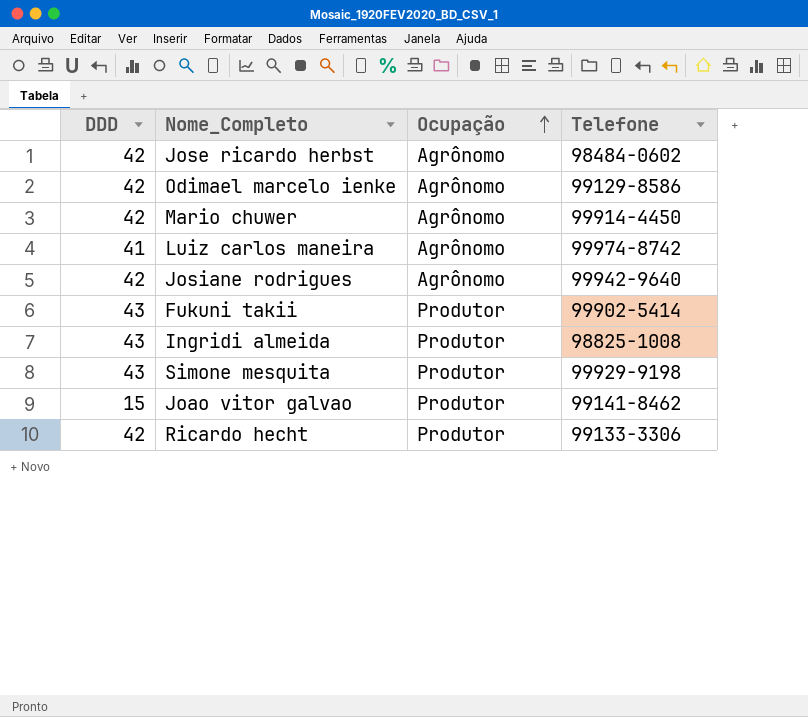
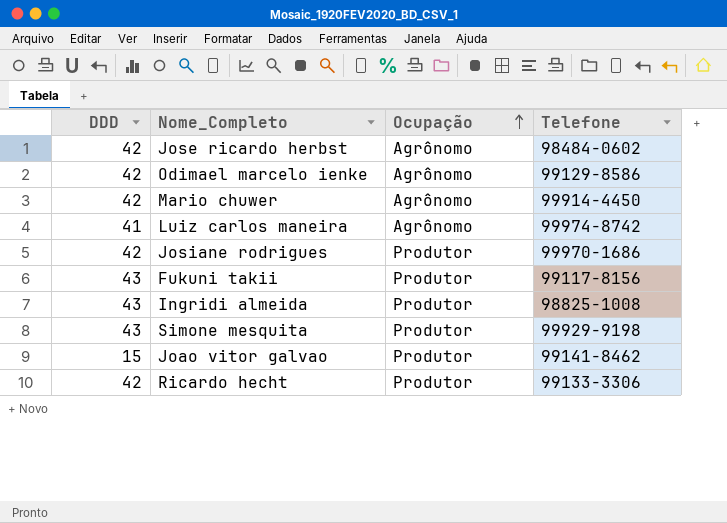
Josiane rodrigues | Ocupação: Agrônomo -> Produtor
Josiane rodrigues | Telefone: 99942-9640 -> 99970-1686
Fukuni takii | Telefone: 99902-5414 -> 99117-8156

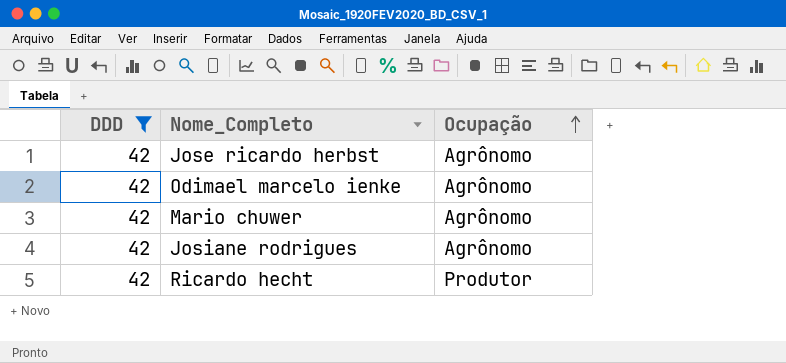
filter: none -> DDD = 42
column Telefone | position: 4 -> none
Josiane rodrigues | Ocupação: Produtor -> Agrônomo

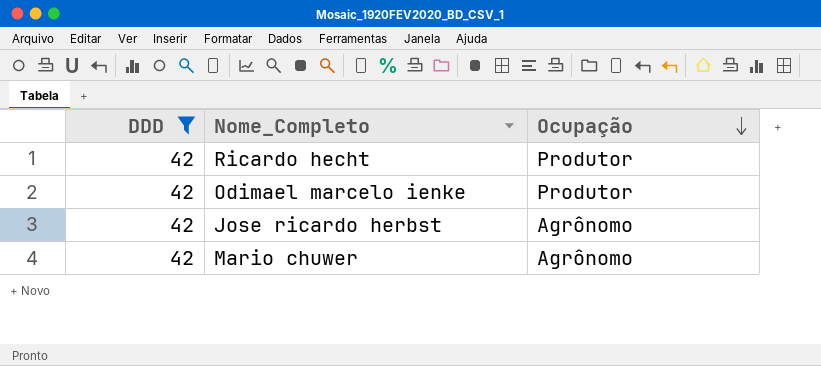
row order: Ocupação ascending -> Ocupação descending
row Josiane rodrigues: 42 | Agrônomo -> none
Odimael marcelo ienke | Ocupação: Agrônomo -> Produtor

